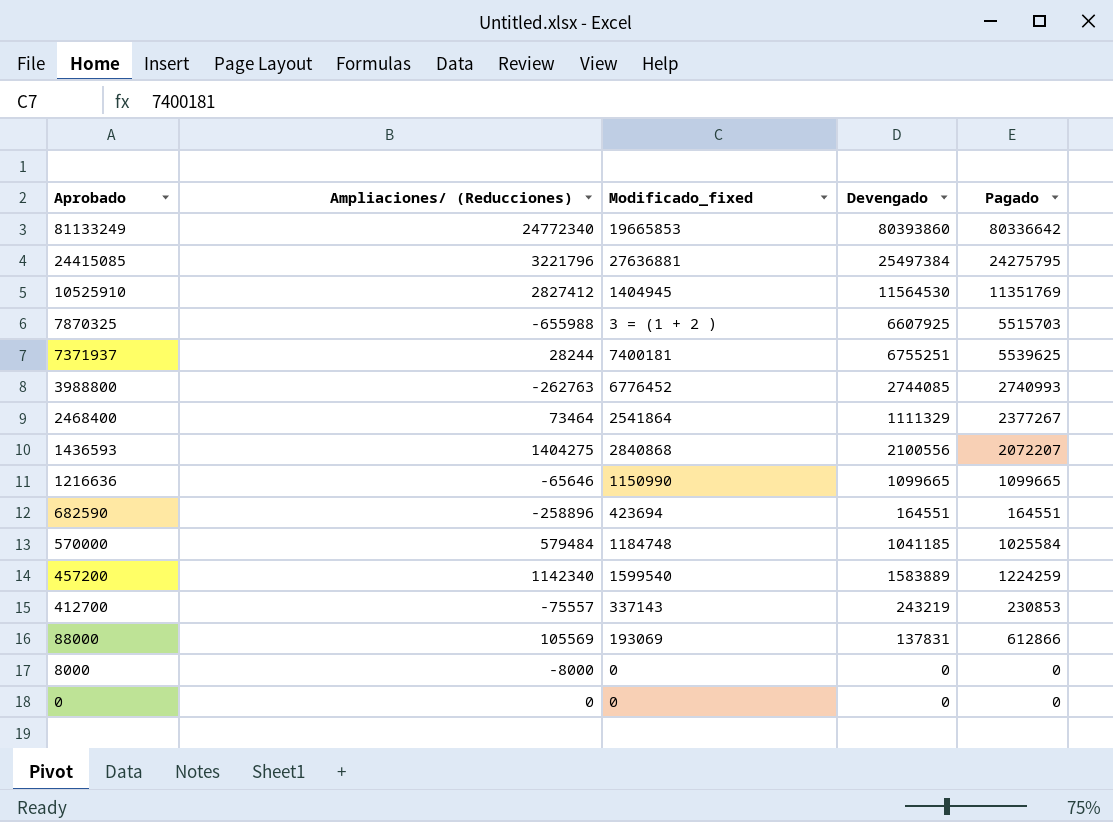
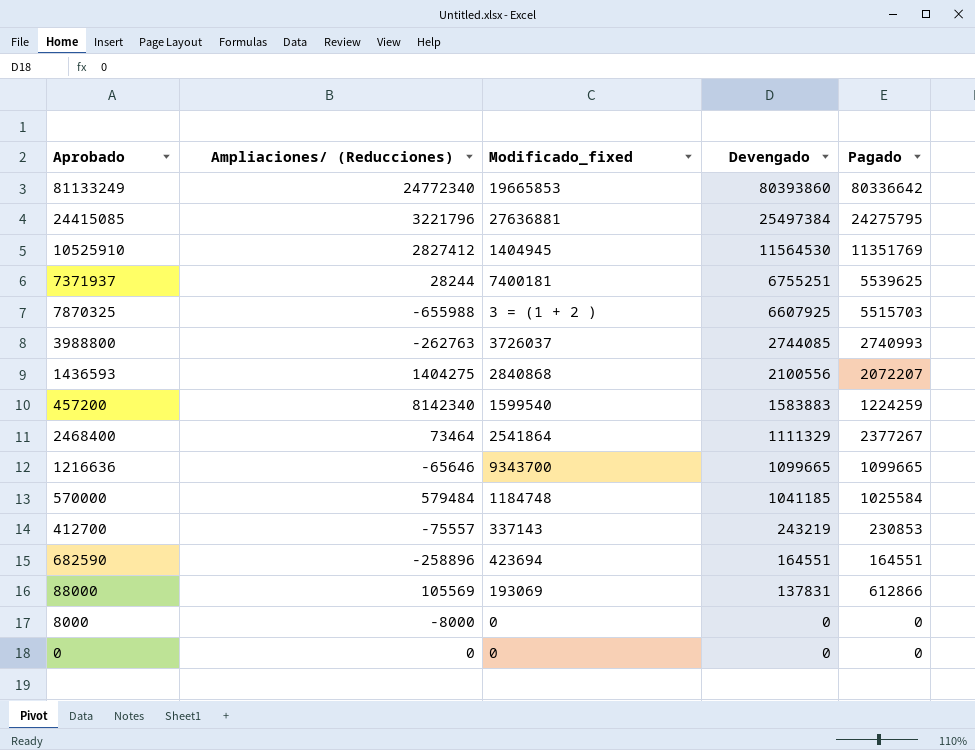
row order: Aprobado descending -> Devengado descending
3988800 | Modificado_fixed: 6776452 -> 3726037
457200 | Ampliaciones/ (Reducciones): 1142340 -> 8142340
457200 | Devengado: 1583889 -> 1583883
1216636 | Modificado_fixed: 1150990 -> 9343700

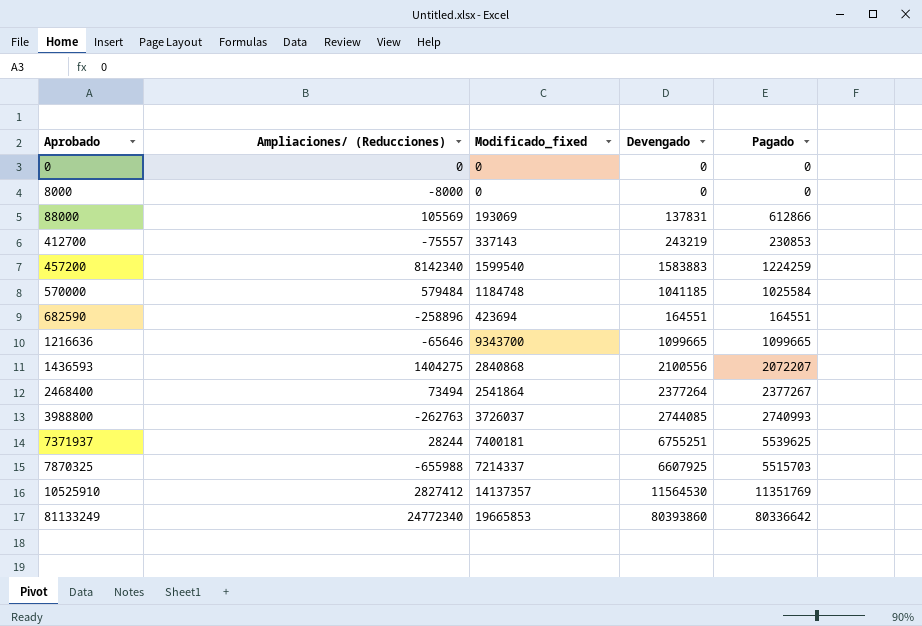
row order: Devengado descending -> Aprobado ascending
row 24415085: 3221796 | 27636881 | 25497384 | 24275795 -> none
2468400 | Ampliaciones/ (Reducciones): 73464 -> 73494
2468400 | Devengado: 1111329 -> 2377264
7870325 | Modificado_fixed: 3 = (1 + 2 ) -> 7214337
10525910 | Modificado_fixed: 1404945 -> 14137357

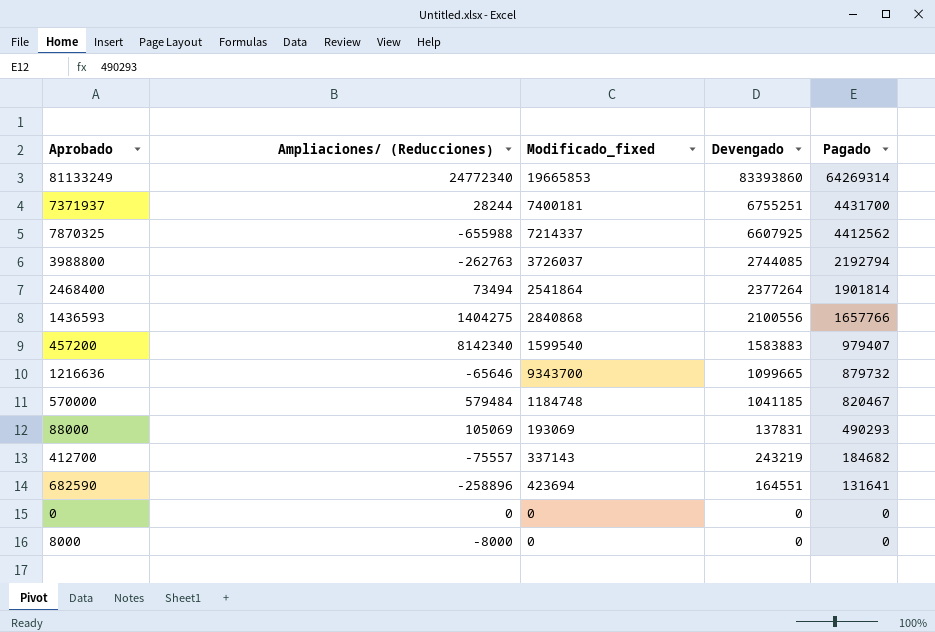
row order: Aprobado ascending -> Pagado descending
row 10525910: 2827412 | 14137357 | 11564530 | 11351769 -> none
81133249 | Devengado: 80393860 -> 83393860
81133249 | Pagado: 80336642 -> 64269314
7371937 | Pagado: 5539625 -> 4431700
7870325 | Pagado: 5515703 -> 4412562
3988800 | Pagado: 2740993 -> 2192794
2468400 | Pagado: 2377267 -> 1901814
1436593 | Pagado: 2072207 -> 1657766
457200 | Pagado: 1224259 -> 979407
1216636 | Pagado: 1099665 -> 879732
570000 | Pagado: 1025584 -> 820467
88000 | Ampliaciones/ (Reducciones): 105569 -> 105069
88000 | Pagado: 612866 -> 490293
412700 | Pagado: 230853 -> 184682
682590 | Pagado: 164551 -> 131641

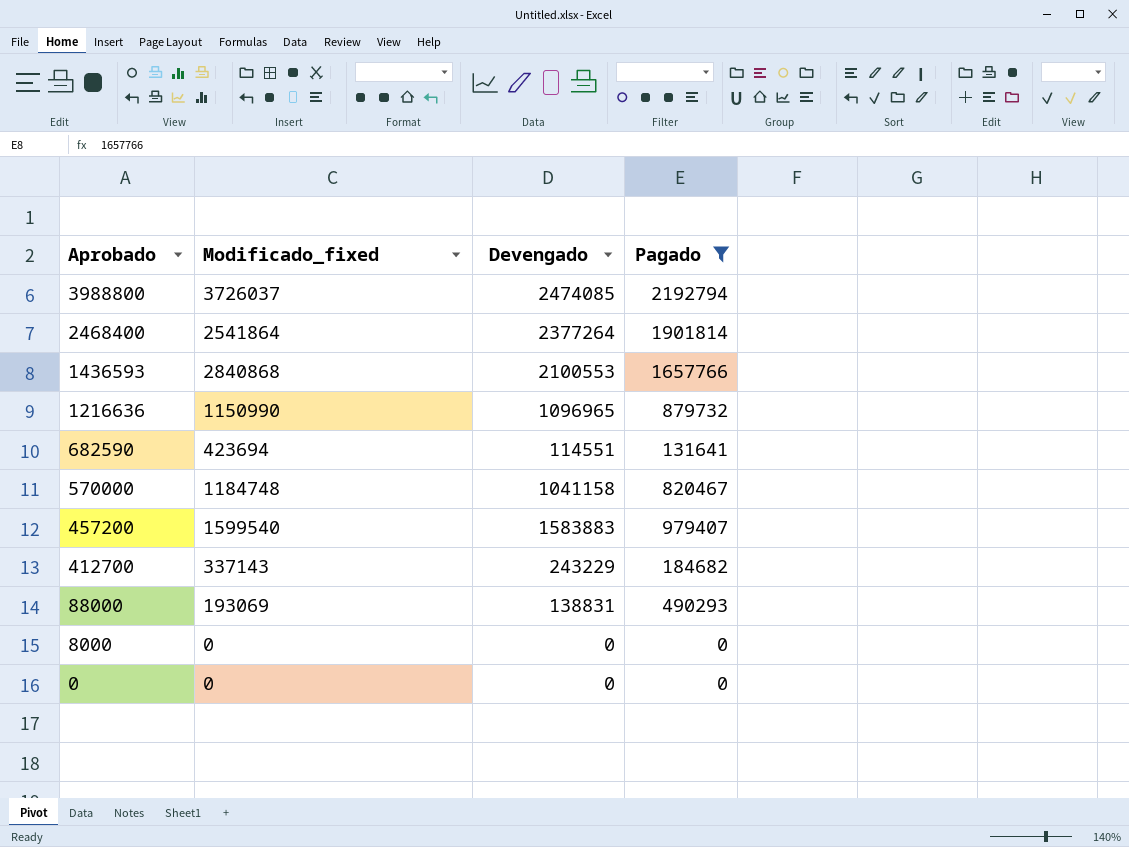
filter: none -> Pagado <= 2192794
row order: Pagado descending -> Aprobado descending
column Ampliaciones/ (Reducciones) | position: 2 -> none
3988800 | Devengado: 2744085 -> 2474085
1436593 | Devengado: 2100556 -> 2100553
1216636 | Modificado_fixed: 9343700 -> 1150990
1216636 | Devengado: 1099665 -> 1096965
682590 | Devengado: 164551 -> 114551
570000 | Devengado: 1041185 -> 1041158
412700 | Devengado: 243219 -> 243229
88000 | Devengado: 137831 -> 138831

